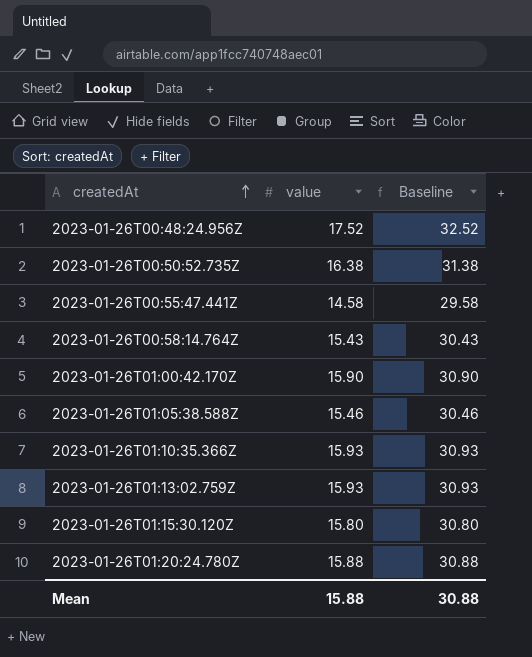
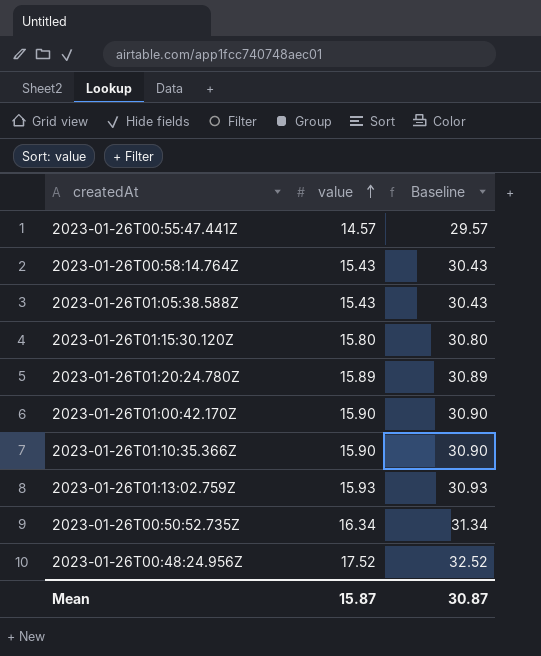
row order: createdAt ascending -> value ascending
2023-01-26T00:55:47.441Z | value: 14.58 -> 14.57
2023-01-26T00:55:47.441Z | Baseline: 29.58 -> 29.57
2023-01-26T01:05:38.588Z | value: 15.46 -> 15.43
2023-01-26T01:05:38.588Z | Baseline: 30.46 -> 30.43
2023-01-26T01:20:24.780Z | value: 15.88 -> 15.89
2023-01-26T01:20:24.780Z | Baseline: 30.88 -> 30.89
2023-01-26T01:10:35.366Z | value: 15.93 -> 15.90
2023-01-26T01:10:35.366Z | Baseline: 30.93 -> 30.90
2023-01-26T00:50:52.735Z | value: 16.38 -> 16.34
2023-01-26T00:50:52.735Z | Baseline: 31.38 -> 31.34
Mean | value: 15.88 -> 15.87
Mean | Baseline: 30.88 -> 30.87

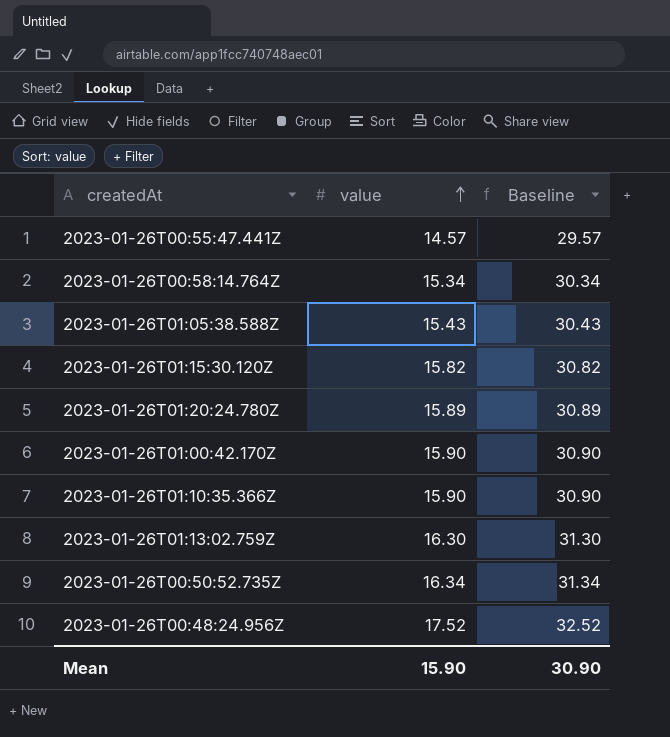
2023-01-26T00:58:14.764Z | value: 15.43 -> 15.34
2023-01-26T00:58:14.764Z | Baseline: 30.43 -> 30.34
2023-01-26T01:15:30.120Z | value: 15.80 -> 15.82
2023-01-26T01:15:30.120Z | Baseline: 30.80 -> 30.82
2023-01-26T01:13:02.759Z | value: 15.93 -> 16.30
2023-01-26T01:13:02.759Z | Baseline: 30.93 -> 31.30
Mean | value: 15.87 -> 15.90
Mean | Baseline: 30.87 -> 30.90

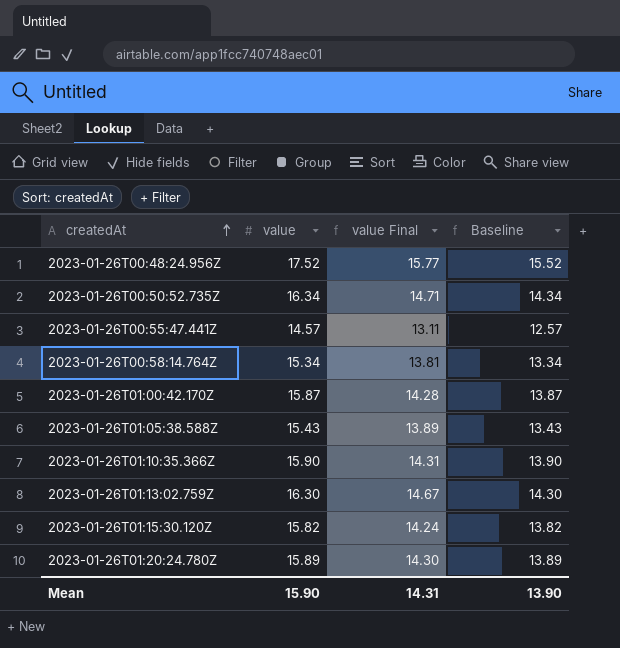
row order: value ascending -> createdAt ascending
column value Final | formula: none -> [value] * 0.9
column Baseline | formula: [value] + 15 -> [value] - 2
2023-01-26T01:00:42.170Z | value: 15.90 -> 15.87
Mean | Baseline: 30.90 -> 13.90

